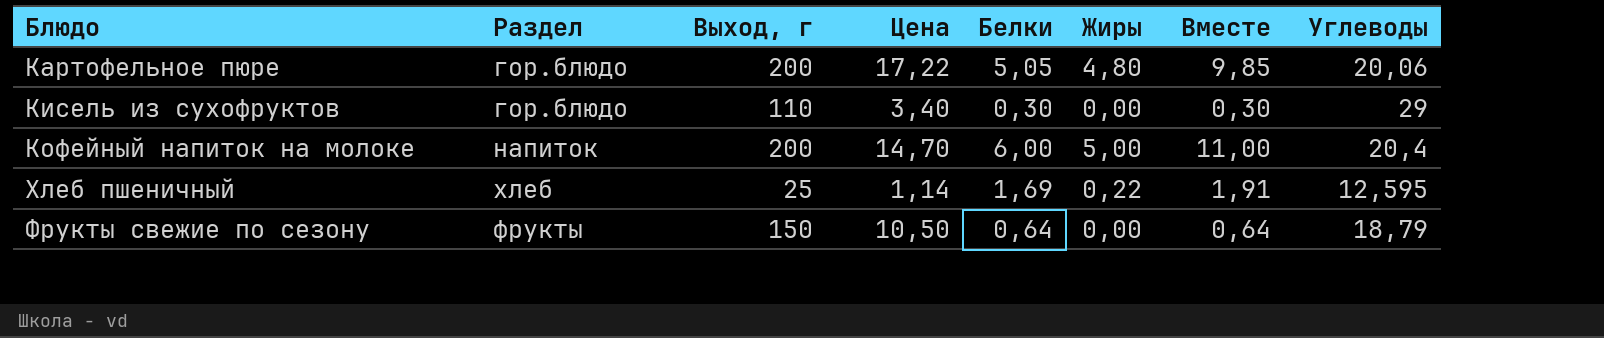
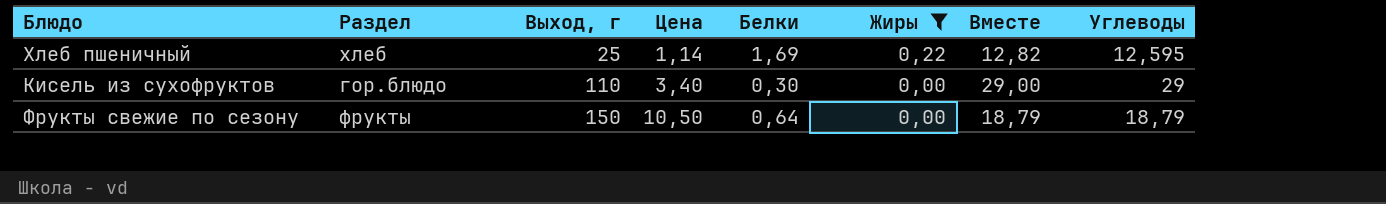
filter: none -> Жиры <= 0,22
row order: none -> Выход, г ascending
column Вместе | formula: [Белки] + [Жиры] -> [Жиры] + [Углеводы]

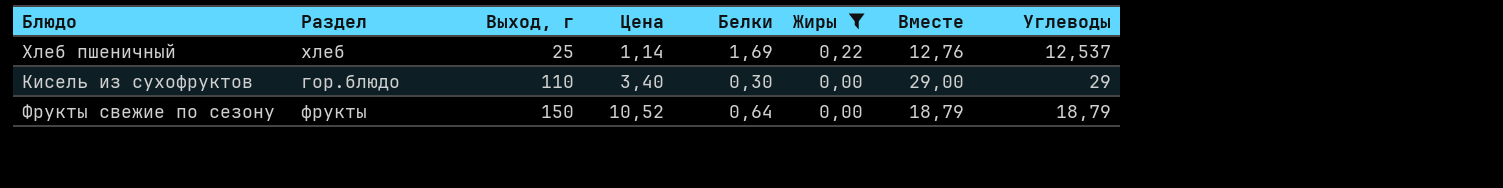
Хлеб пшеничный | Вместе: 12,82 -> 12,76
Хлеб пшеничный | Углеводы: 12,595 -> 12,537
Фрукты свежие по сезону | Цена: 10,50 -> 10,52

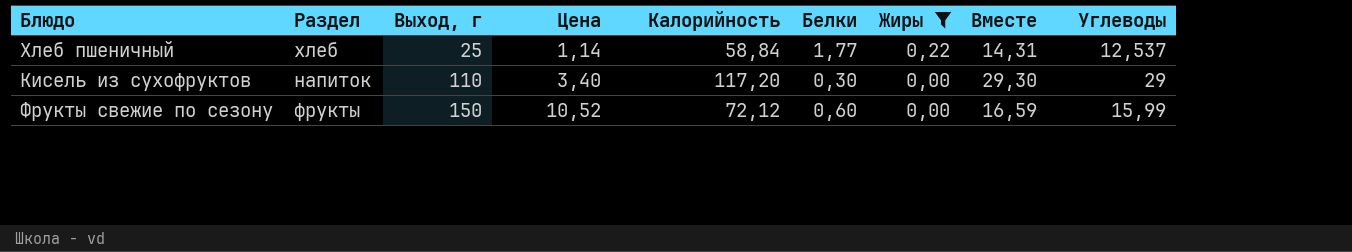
column Калорийность | position: none -> 5
column Вместе | formula: [Жиры] + [Углеводы] -> [Белки] + [Углеводы]
Хлеб пшеничный | Белки: 1,69 -> 1,77
Кисель из сухофруктов | Раздел: гор.блюдо -> напиток
Фрукты свежие по сезону | Белки: 0,64 -> 0,60
Фрукты свежие по сезону | Углеводы: 18,79 -> 15,99

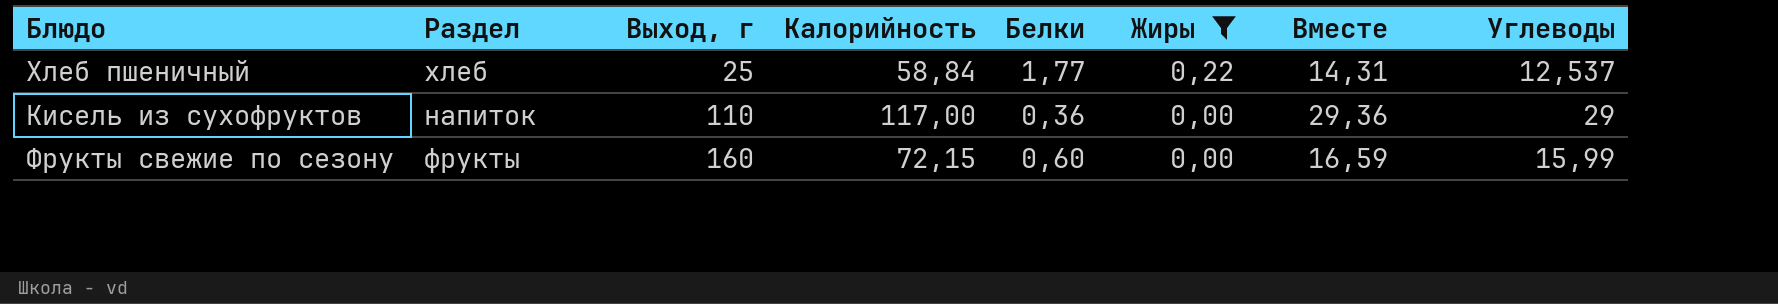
column Цена | position: 4 -> none
Кисель из сухофруктов | Калорийность: 117,20 -> 117,00
Кисель из сухофруктов | Белки: 0,30 -> 0,36
Кисель из сухофруктов | Вместе: 29,30 -> 29,36
Фрукты свежие по сезону | Выход, г: 150 -> 160
Фрукты свежие по сезону | Калорийность: 72,12 -> 72,15

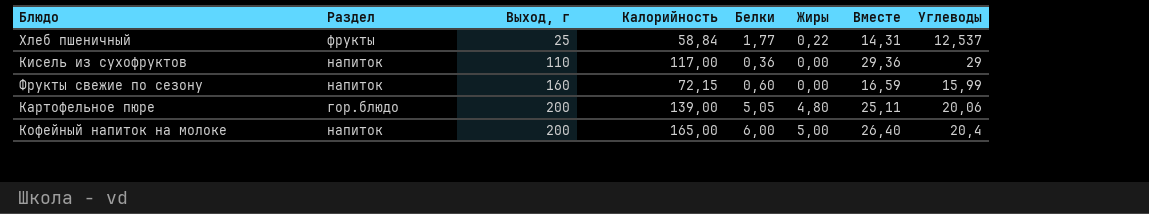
filter: Жиры <= 0,22 -> none
Хлеб пшеничный | Раздел: хлеб -> фрукты
Фрукты свежие по сезону | Раздел: фрукты -> напиток

